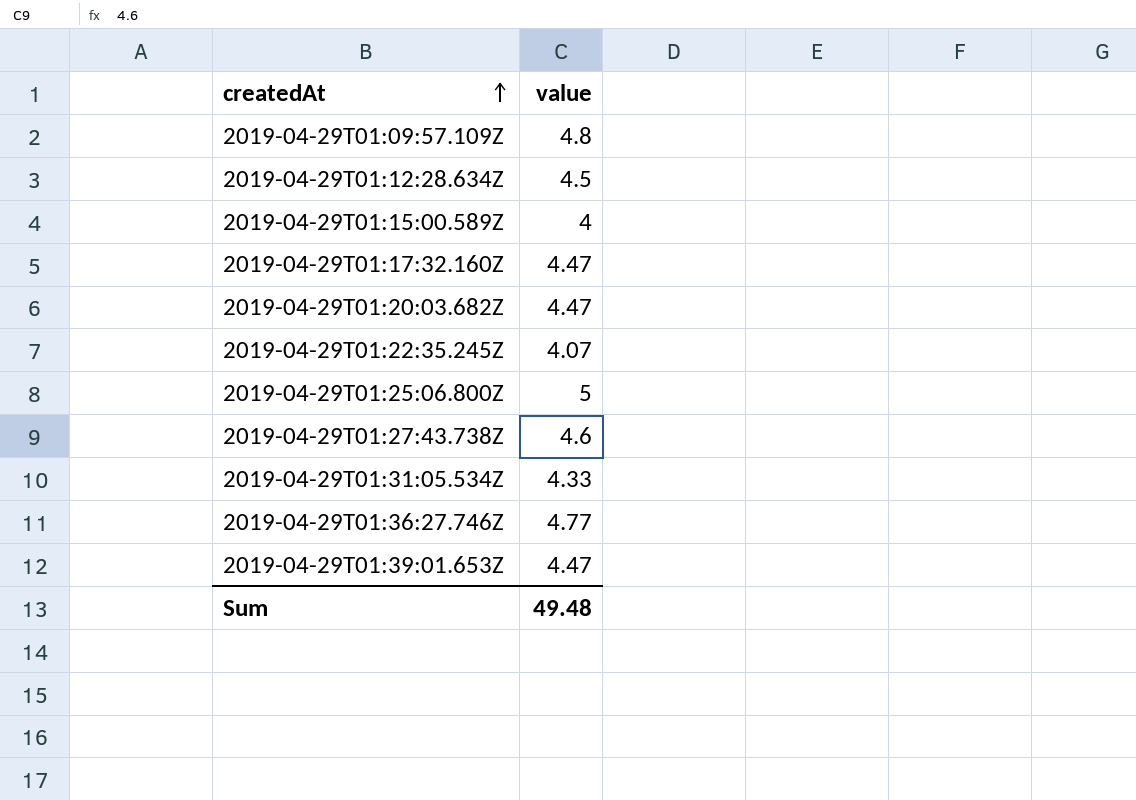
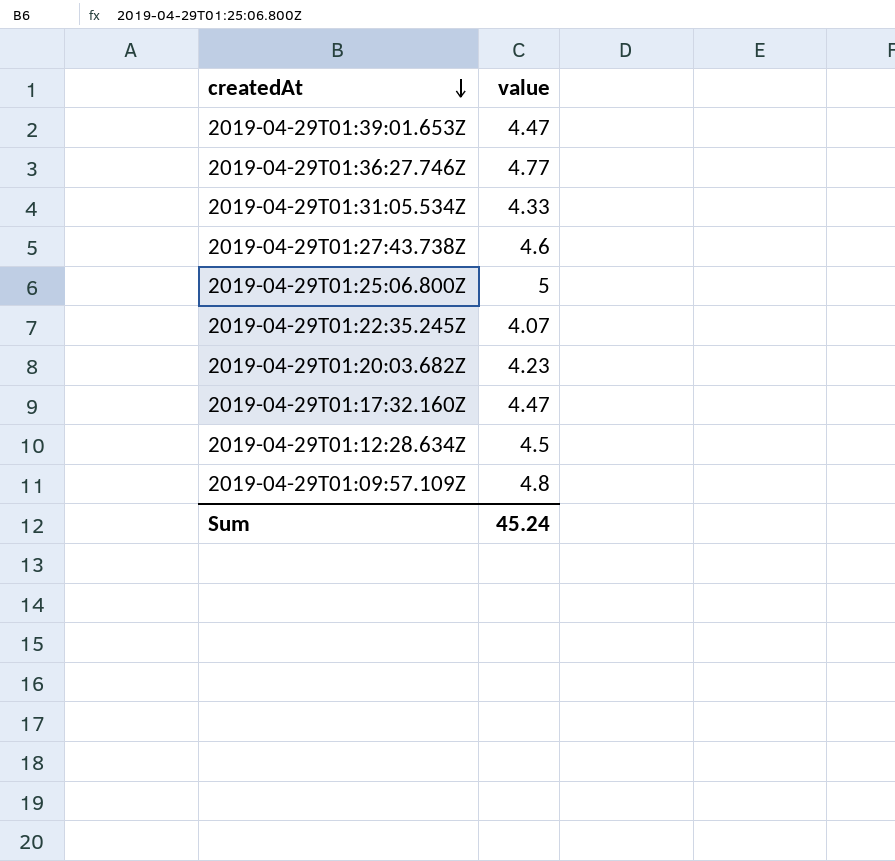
row order: createdAt ascending -> createdAt descending
row 2019-04-29T01:15:00.589Z: 4 -> none
2019-04-29T01:20:03.682Z | value: 4.47 -> 4.23
Sum | value: 49.48 -> 45.24

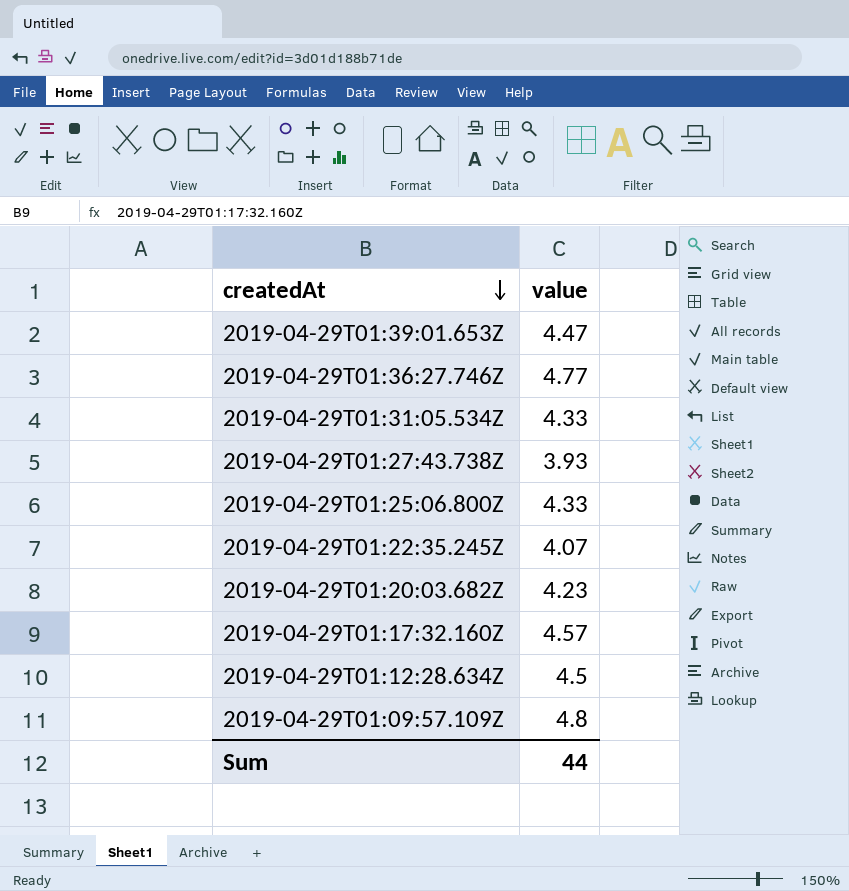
2019-04-29T01:27:43.738Z | value: 4.6 -> 3.93
2019-04-29T01:25:06.800Z | value: 5 -> 4.33
2019-04-29T01:17:32.160Z | value: 4.47 -> 4.57
Sum | value: 45.24 -> 44

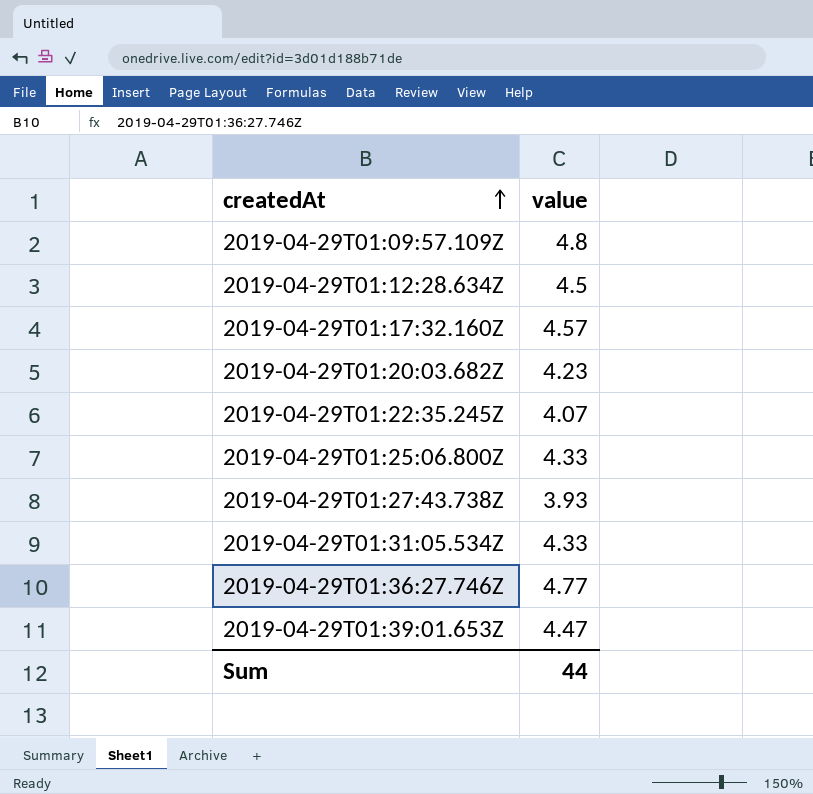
row order: createdAt descending -> createdAt ascending

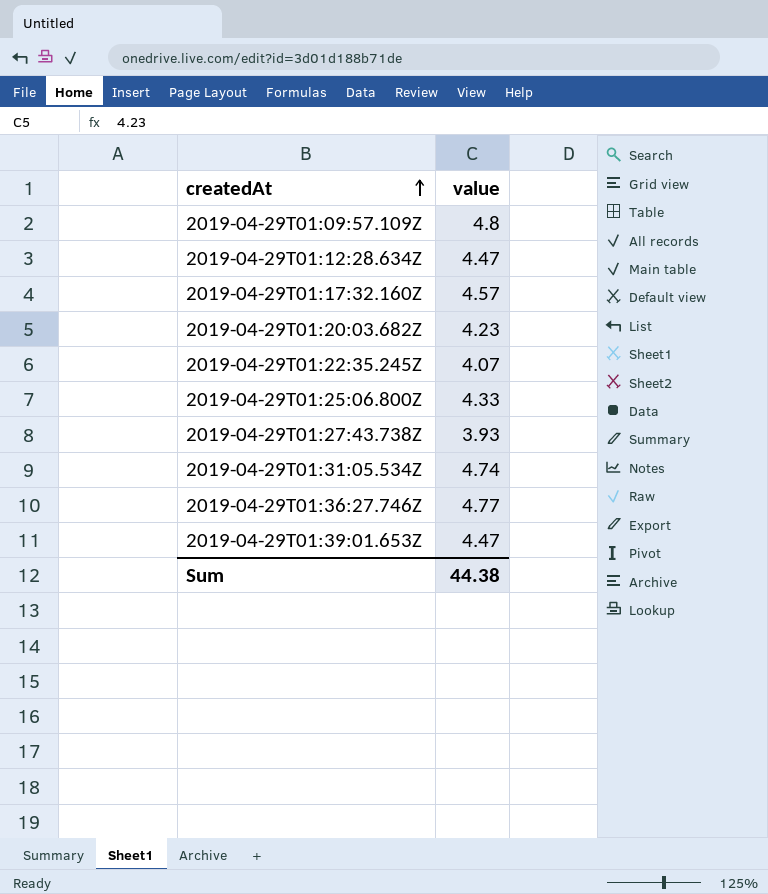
2019-04-29T01:12:28.634Z | value: 4.5 -> 4.47
2019-04-29T01:31:05.534Z | value: 4.33 -> 4.74
Sum | value: 44 -> 44.38

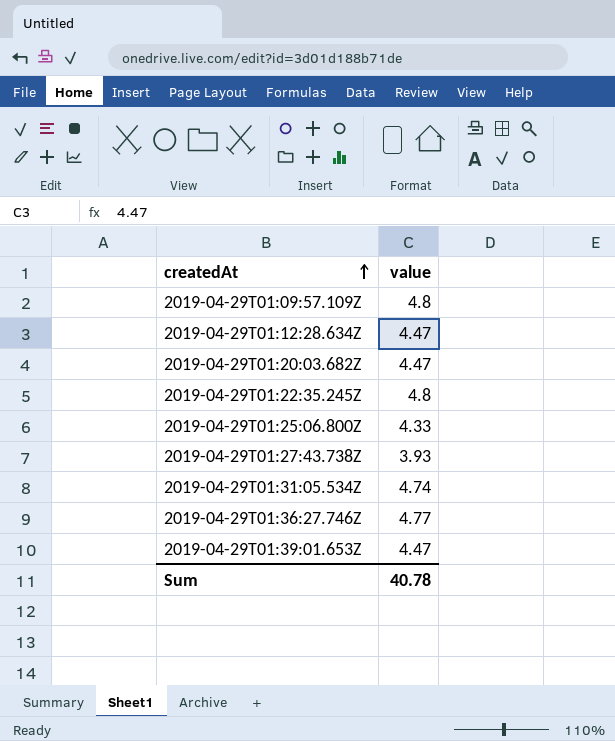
row 2019-04-29T01:17:32.160Z: 4.57 -> none
2019-04-29T01:20:03.682Z | value: 4.23 -> 4.47
2019-04-29T01:22:35.245Z | value: 4.07 -> 4.8
Sum | value: 44.38 -> 40.78

